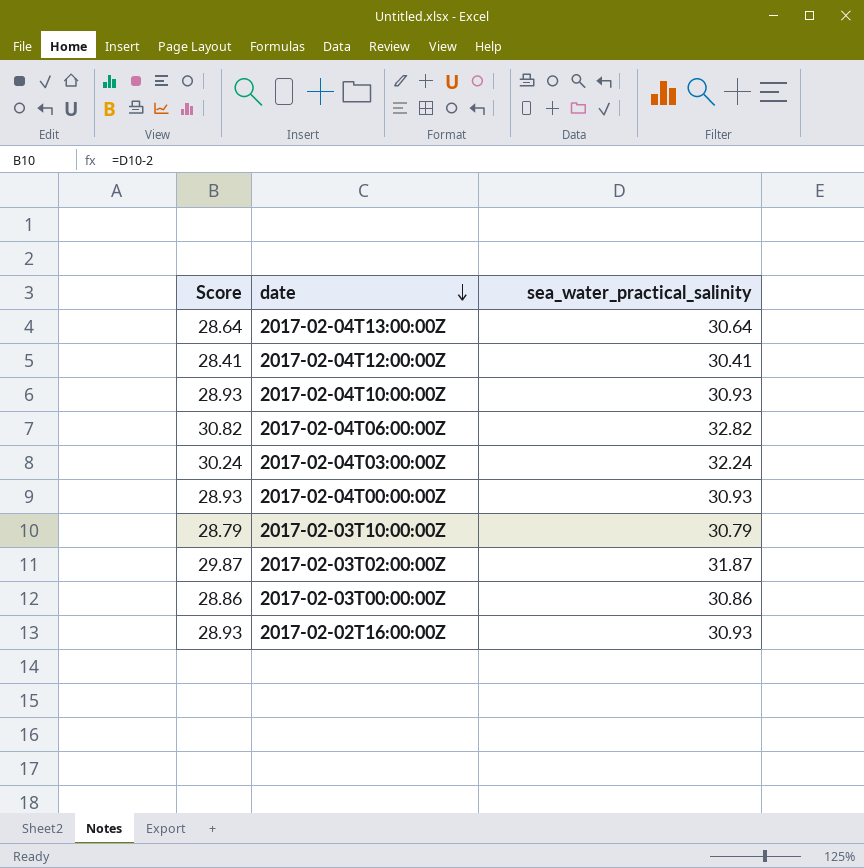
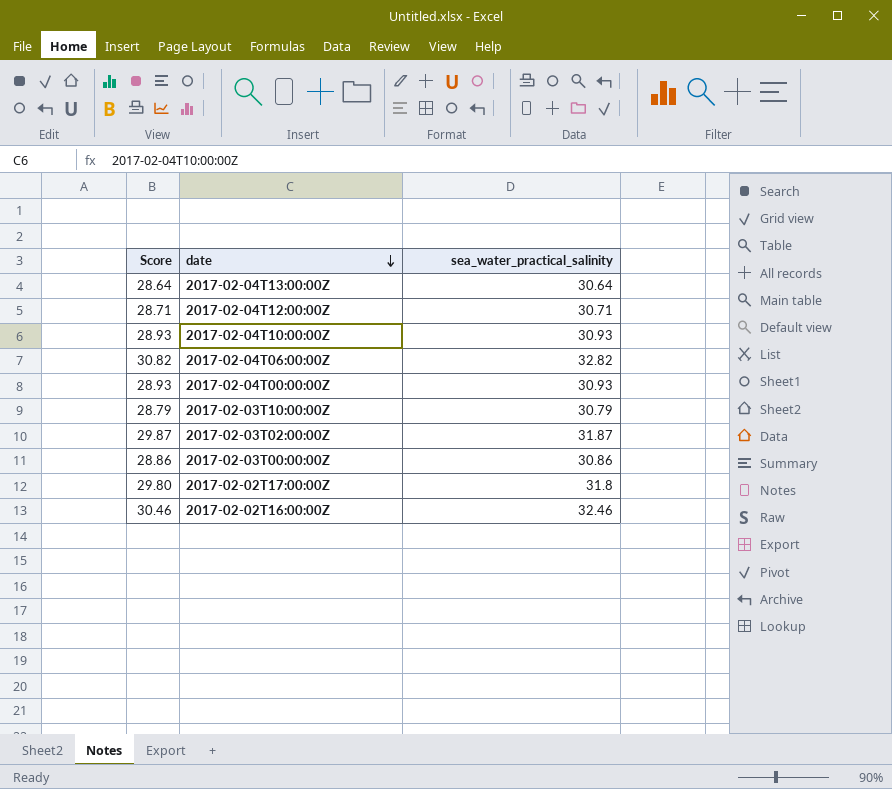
row 2017-02-04T03:00:00Z: 30.24 | 32.24 -> none
2017-02-04T12:00:00Z | Score: 28.41 -> 28.71
2017-02-04T12:00:00Z | sea_water_practical_salinity: 30.41 -> 30.71
row 2017-02-02T17:00:00Z: none -> 29.80 | 31.8
2017-02-02T16:00:00Z | Score: 28.93 -> 30.46
2017-02-02T16:00:00Z | sea_water_practical_salinity: 30.93 -> 32.46

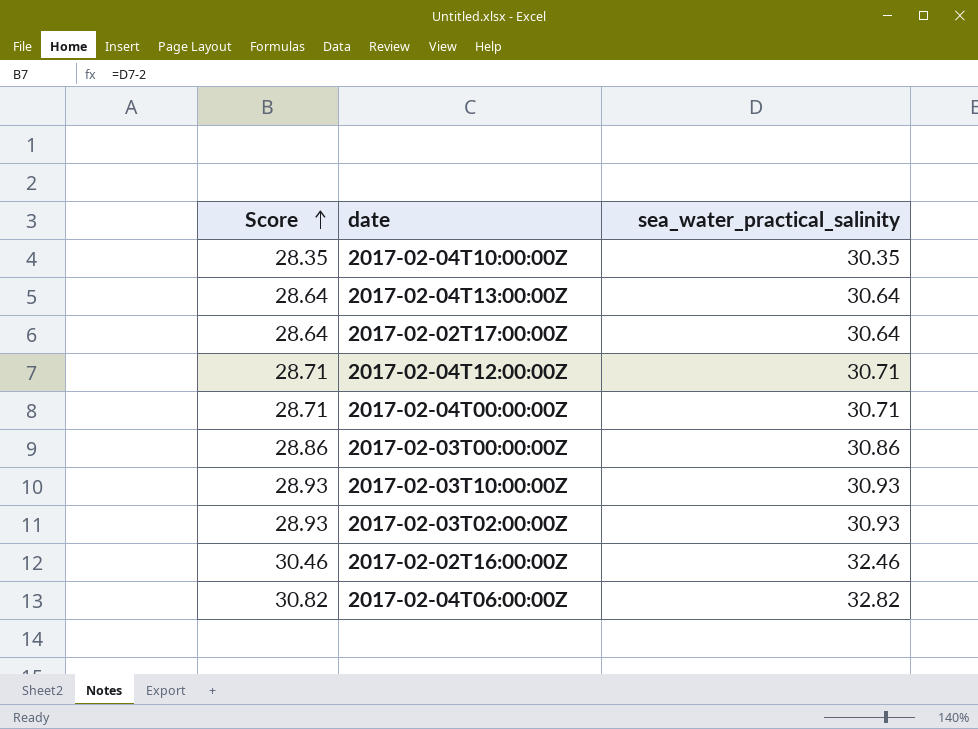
row order: date descending -> Score ascending
2017-02-04T10:00:00Z | Score: 28.93 -> 28.35
2017-02-04T10:00:00Z | sea_water_practical_salinity: 30.93 -> 30.35
2017-02-02T17:00:00Z | Score: 29.80 -> 28.64
2017-02-02T17:00:00Z | sea_water_practical_salinity: 31.8 -> 30.64
2017-02-04T00:00:00Z | Score: 28.93 -> 28.71
2017-02-04T00:00:00Z | sea_water_practical_salinity: 30.93 -> 30.71
2017-02-03T10:00:00Z | Score: 28.79 -> 28.93
2017-02-03T10:00:00Z | sea_water_practical_salinity: 30.79 -> 30.93
2017-02-03T02:00:00Z | Score: 29.87 -> 28.93
2017-02-03T02:00:00Z | sea_water_practical_salinity: 31.87 -> 30.93

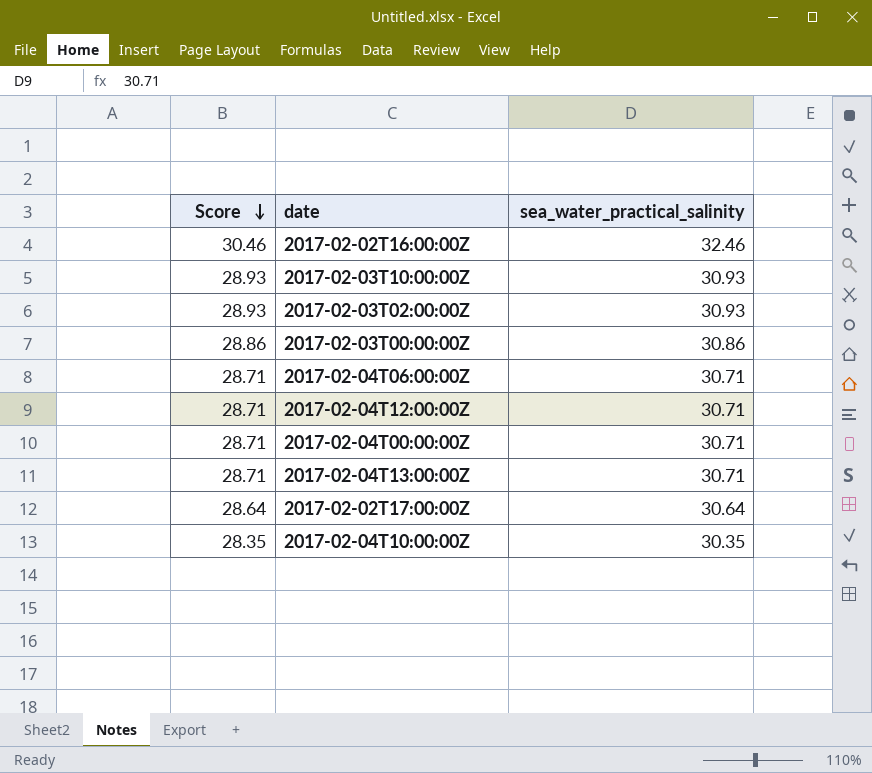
row order: Score ascending -> Score descending
2017-02-04T06:00:00Z | Score: 30.82 -> 28.71
2017-02-04T06:00:00Z | sea_water_practical_salinity: 32.82 -> 30.71
2017-02-04T13:00:00Z | Score: 28.64 -> 28.71
2017-02-04T13:00:00Z | sea_water_practical_salinity: 30.64 -> 30.71

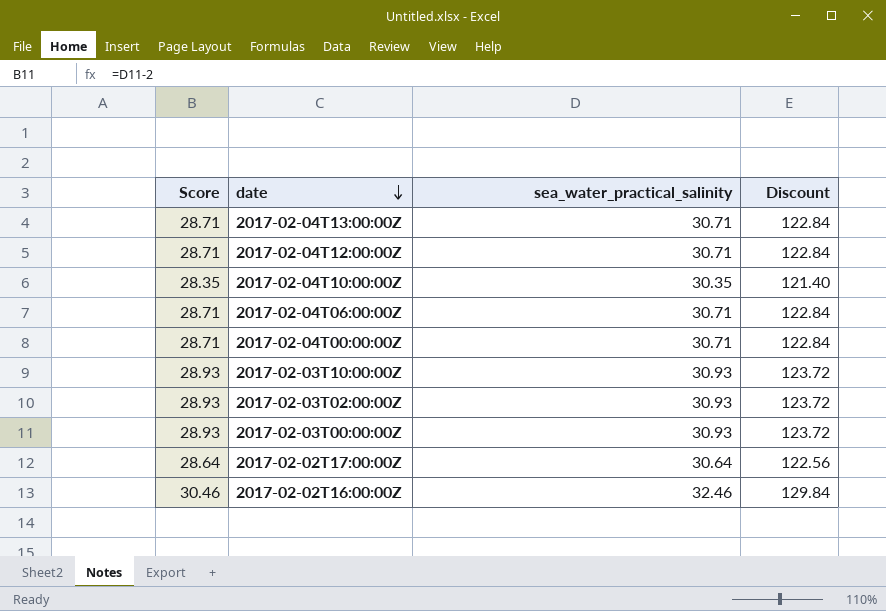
row order: Score descending -> date descending
column Discount | formula: none -> [sea_water_practical_salinity] * 4
2017-02-03T00:00:00Z | Score: 28.86 -> 28.93
2017-02-03T00:00:00Z | sea_water_practical_salinity: 30.86 -> 30.93

